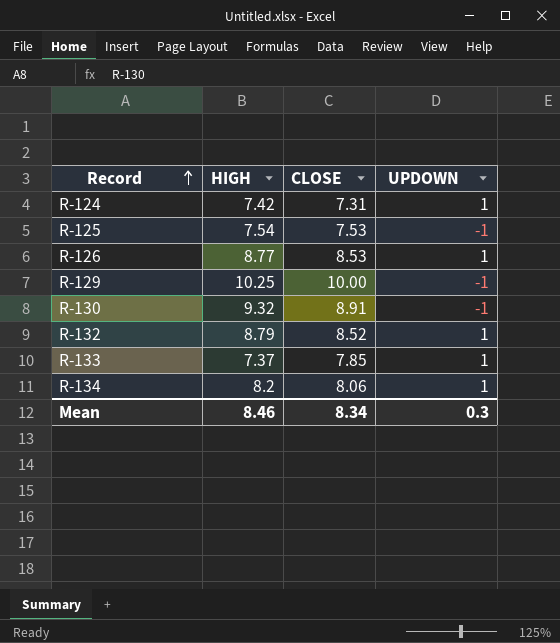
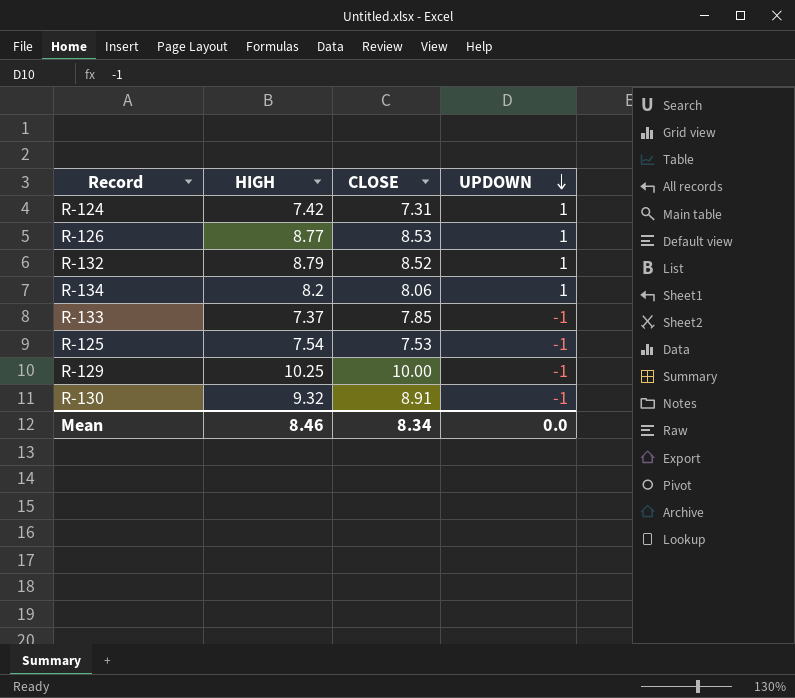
row order: Record ascending -> UPDOWN descending
R-133 | UPDOWN: 1 -> -1
Mean | UPDOWN: 0.3 -> 0.0

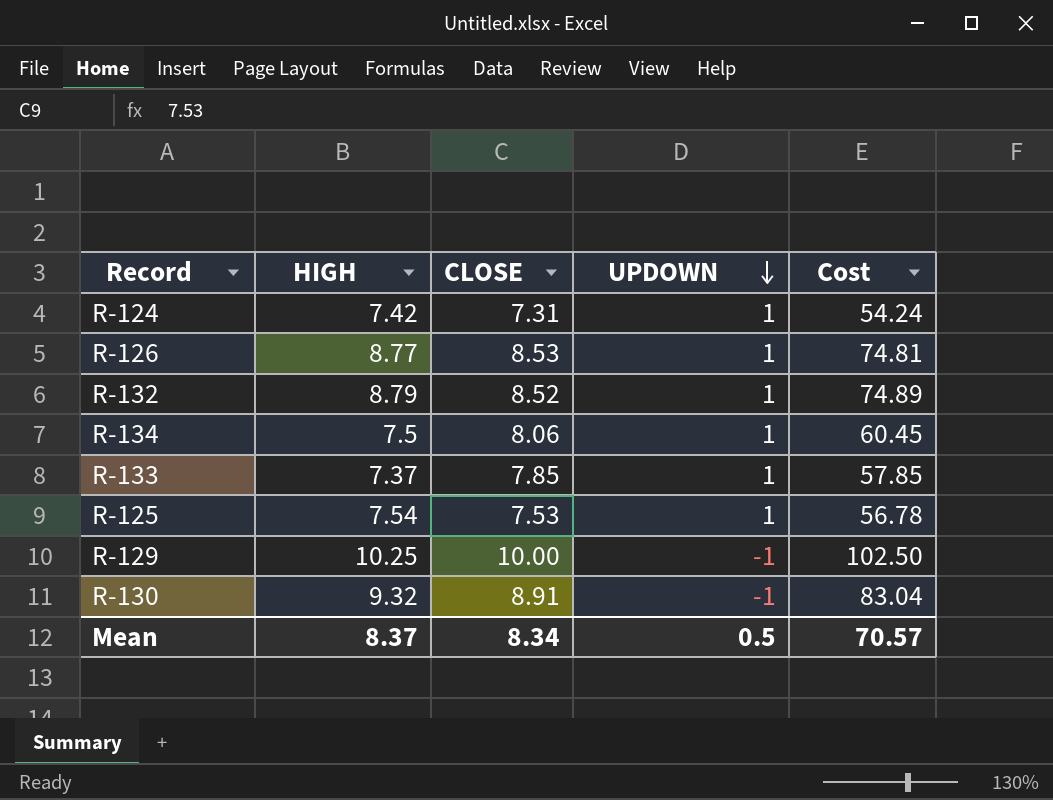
column Cost | formula: none -> [HIGH] * [CLOSE]
R-134 | HIGH: 8.2 -> 7.5
R-133 | UPDOWN: -1 -> 1
R-125 | UPDOWN: -1 -> 1
Mean | HIGH: 8.46 -> 8.37
Mean | UPDOWN: 0.0 -> 0.5

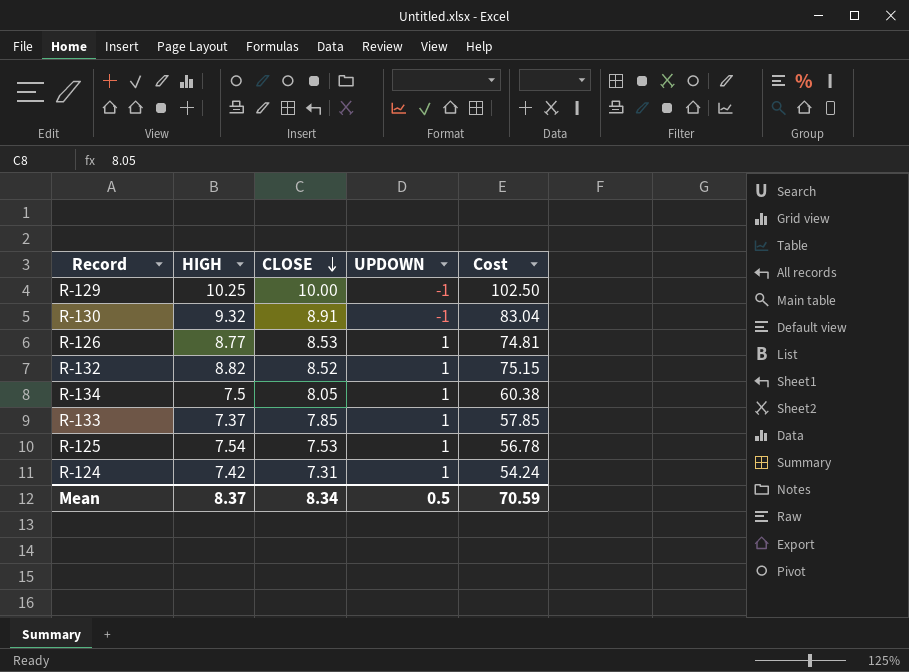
row order: UPDOWN descending -> CLOSE descending
R-132 | HIGH: 8.79 -> 8.82
R-132 | Cost: 74.89 -> 75.15
R-134 | CLOSE: 8.06 -> 8.05
R-134 | Cost: 60.45 -> 60.38
Mean | Cost: 70.57 -> 70.59

